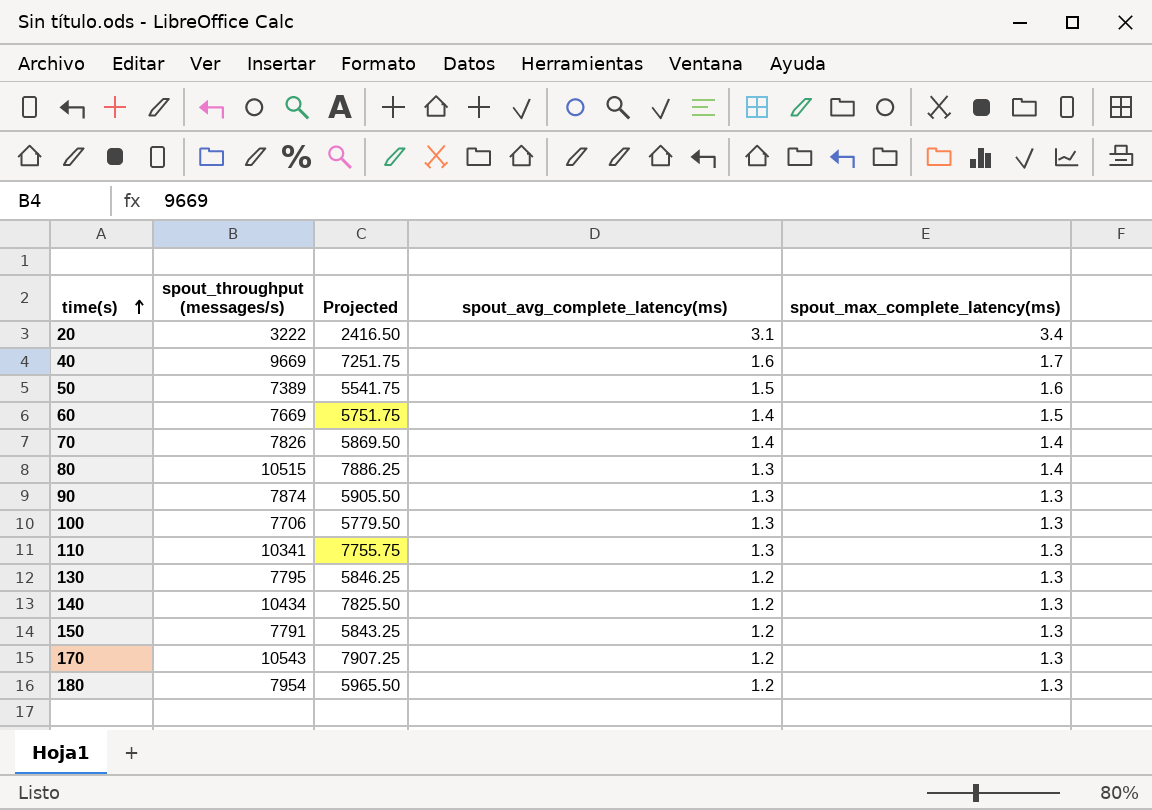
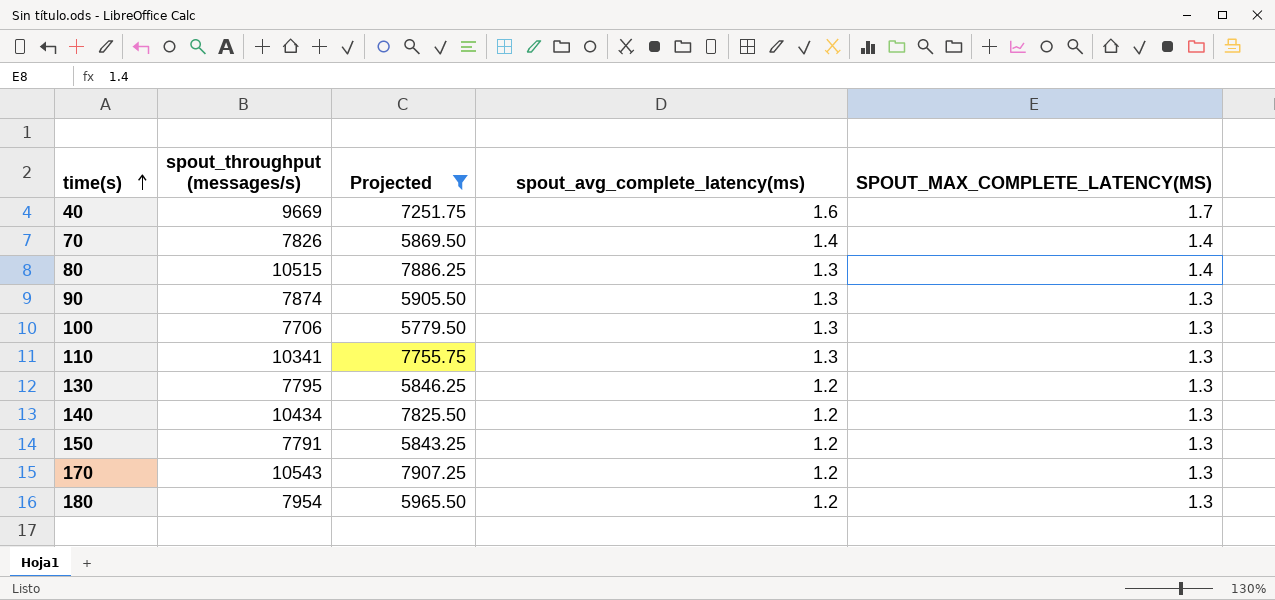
filter: none -> Projected >= 5779.50
column name: spout_max_complete_latency(ms) -> SPOUT_MAX_COMPLETE_LATENCY(MS)

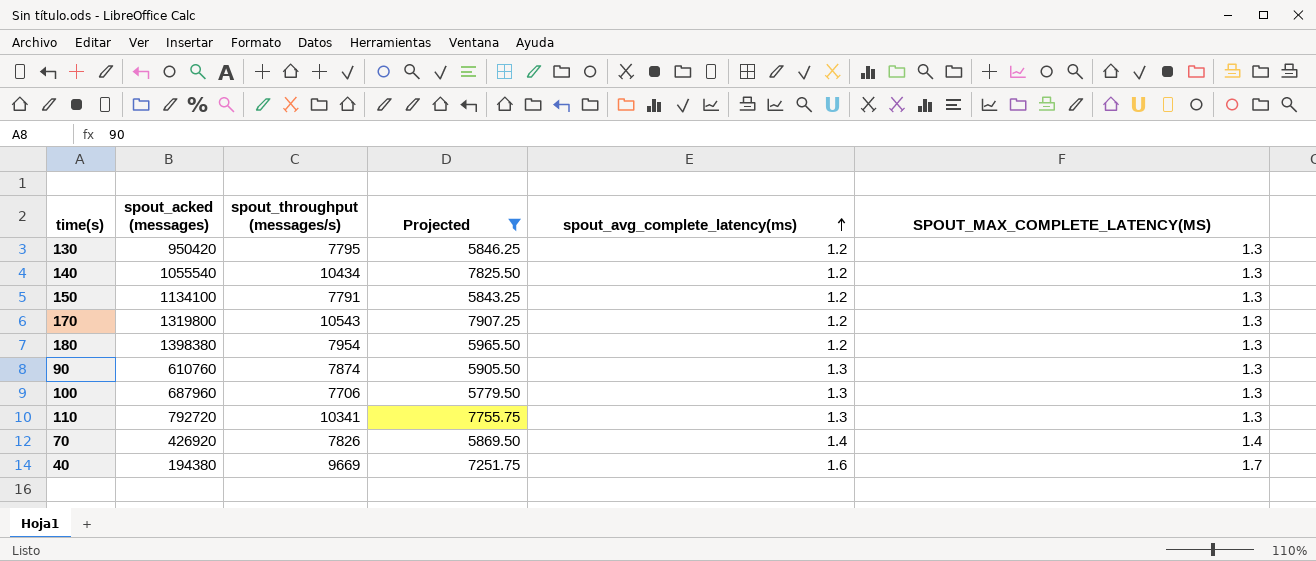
row order: time(s) ascending -> spout_avg_complete_latency(ms) ascending
column spout_acked (messages) | position: none -> 2
row 80: 10515 | 7886.25 | 1.3 | 1.4 -> none

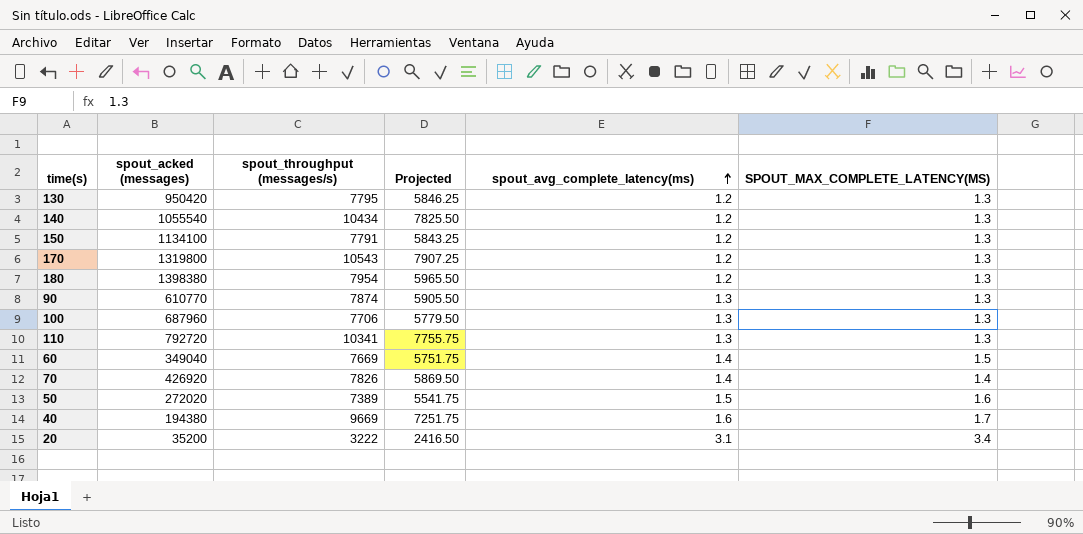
filter: Projected >= 5779.50 -> none
90 | spout_acked (messages): 610760 -> 610770

